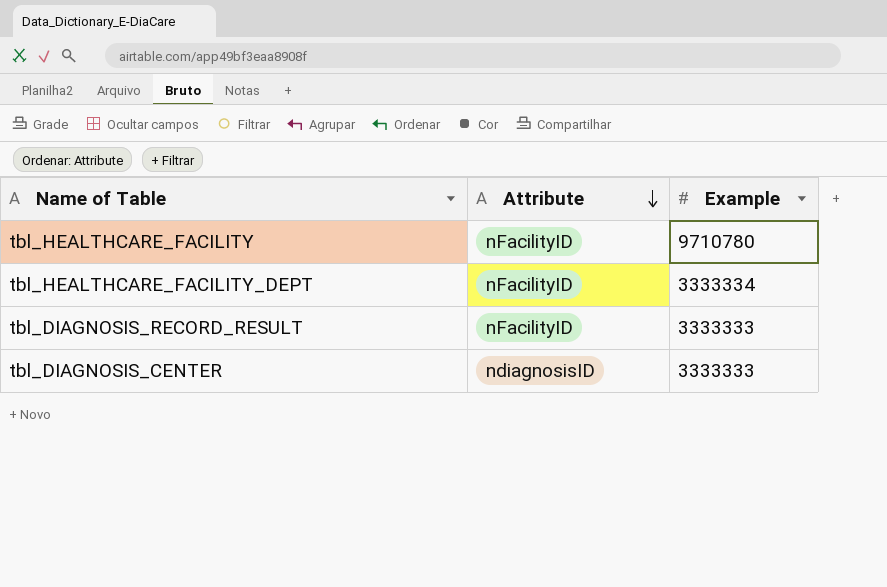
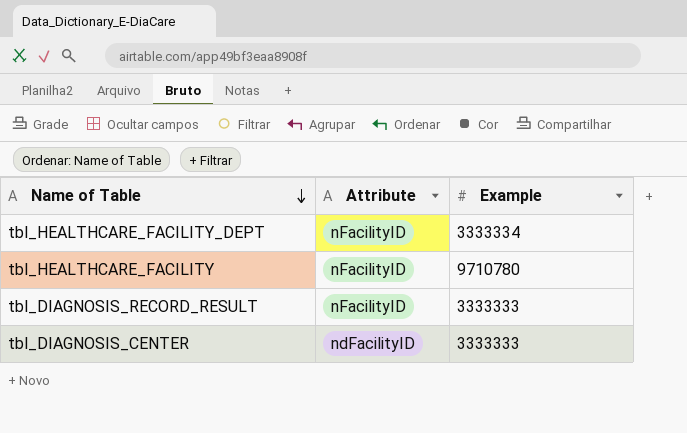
row order: Attribute descending -> Name of Table descending
tbl_DIAGNOSIS_CENTER | Attribute: ndiagnosisID -> ndFacilityID

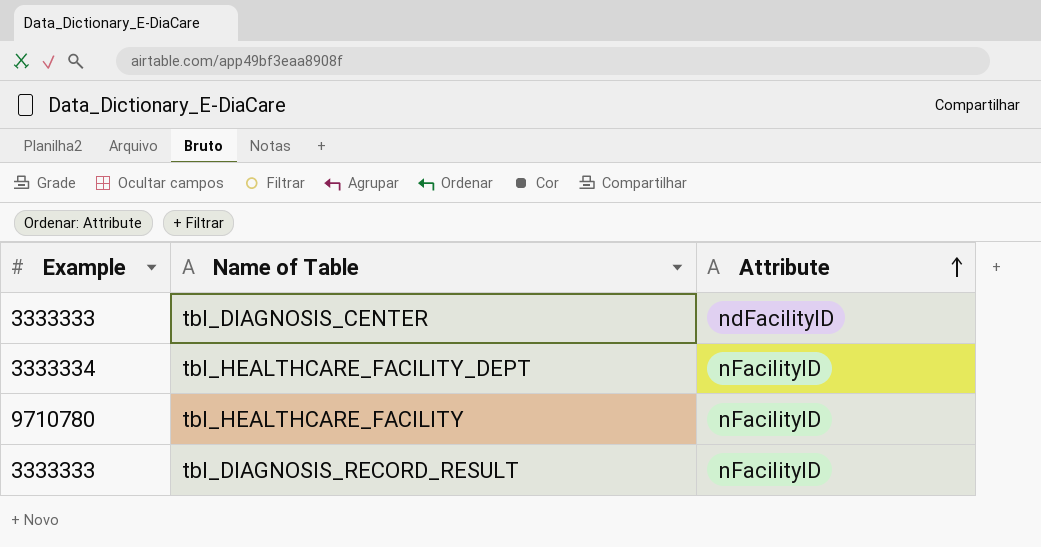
row order: Name of Table descending -> Attribute ascending
column Example | position: 3 -> 1

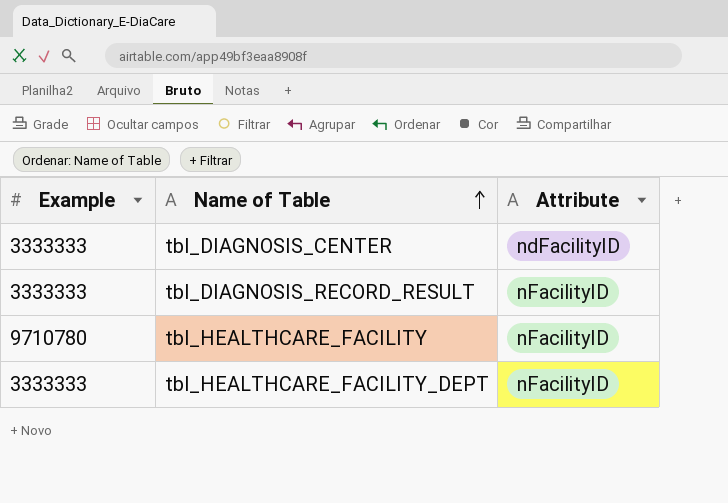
row order: Attribute ascending -> Name of Table ascending
tbl_HEALTHCARE_FACILITY_DEPT | Example: 3333334 -> 3333333

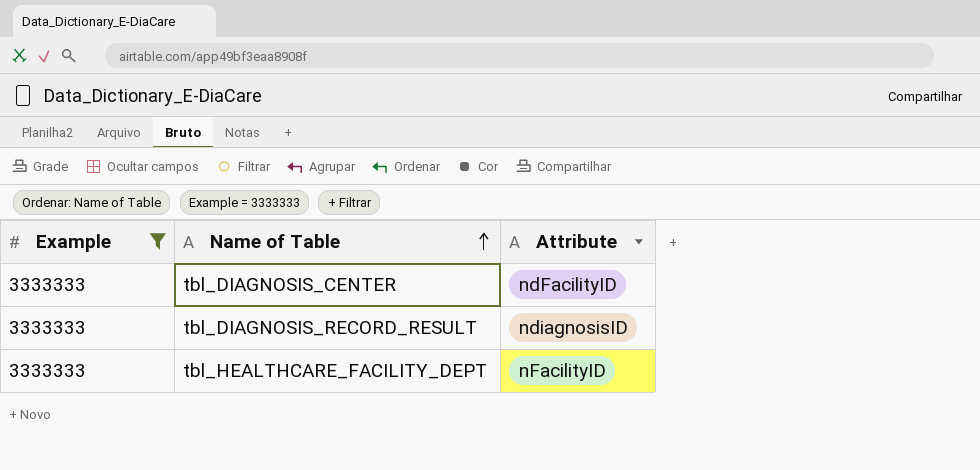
filter: none -> Example = 3333333
tbl_DIAGNOSIS_RECORD_RESULT | Attribute: nFacilityID -> ndiagnosisID

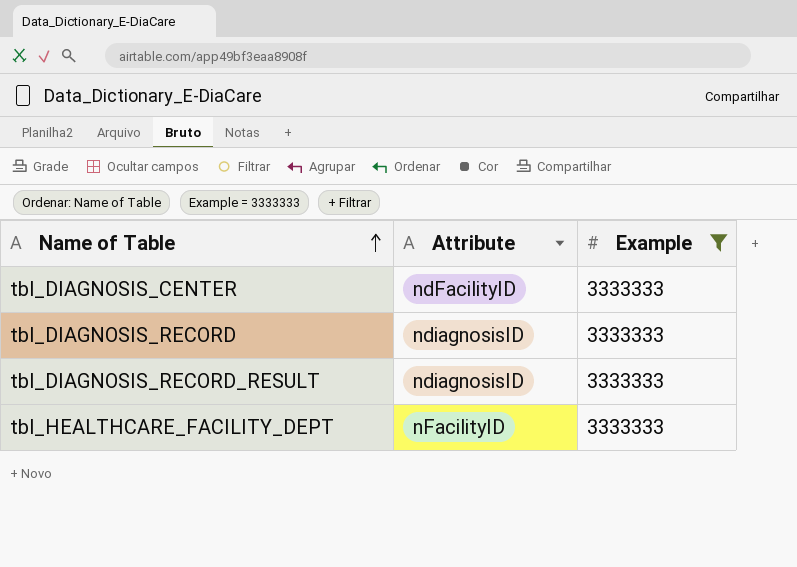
column Example | position: 1 -> 3
row tbl_DIAGNOSIS_RECORD: none -> ndiagnosisID | 3333333

